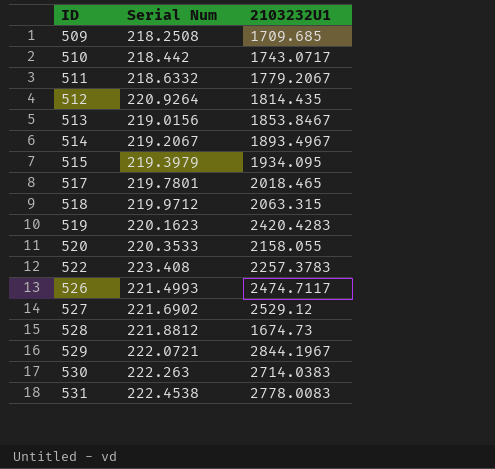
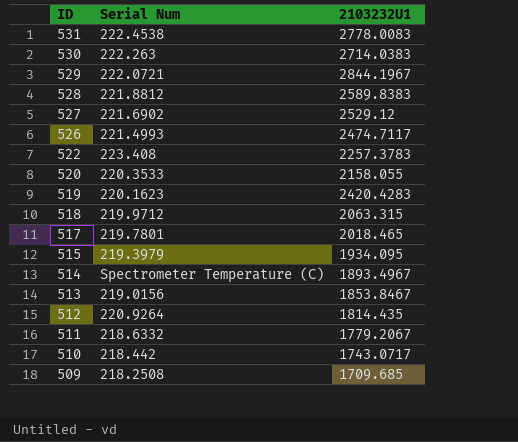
row order: ID ascending -> ID descending
528 | 2103232U1: 1674.73 -> 2589.8383
514 | Serial Num: 219.2067 -> Spectrometer Temperature (C)

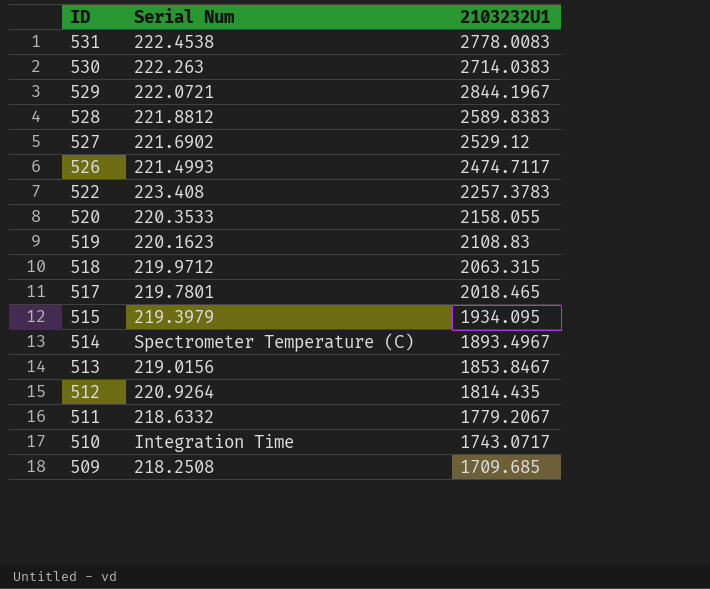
519 | 2103232U1: 2420.4283 -> 2108.83
510 | Serial Num: 218.442 -> Integration Time

